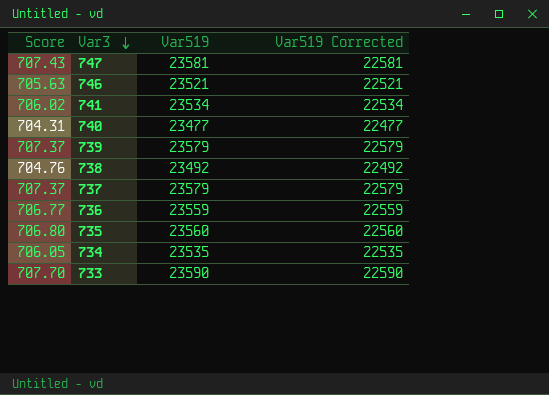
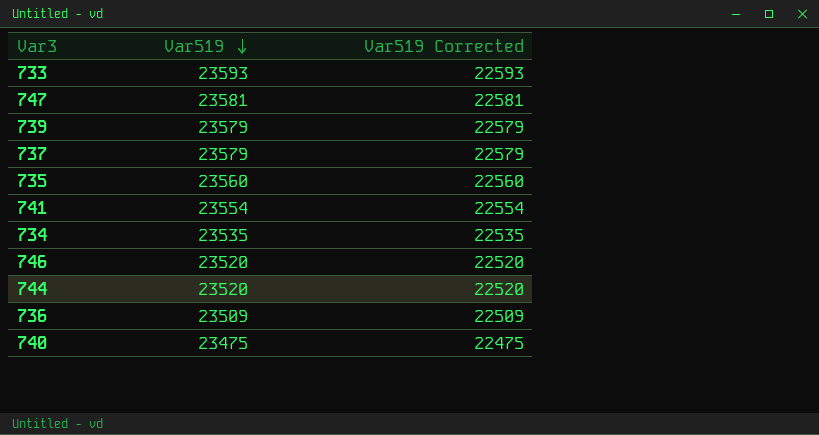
row order: Var3 descending -> Var519 descending
column Score | formula: [Var519] * 0.03 -> none
row 738: 704.76 | 23492 | 22492 -> none
733 | Var519: 23590 -> 23593
733 | Var519 Corrected: 22590 -> 22593
741 | Var519: 23534 -> 23554
741 | Var519 Corrected: 22534 -> 22554
746 | Var519: 23521 -> 23520
746 | Var519 Corrected: 22521 -> 22520
row 744: none -> 23520 | 22520
736 | Var519: 23559 -> 23509
736 | Var519 Corrected: 22559 -> 22509
740 | Var519: 23477 -> 23475
740 | Var519 Corrected: 22477 -> 22475

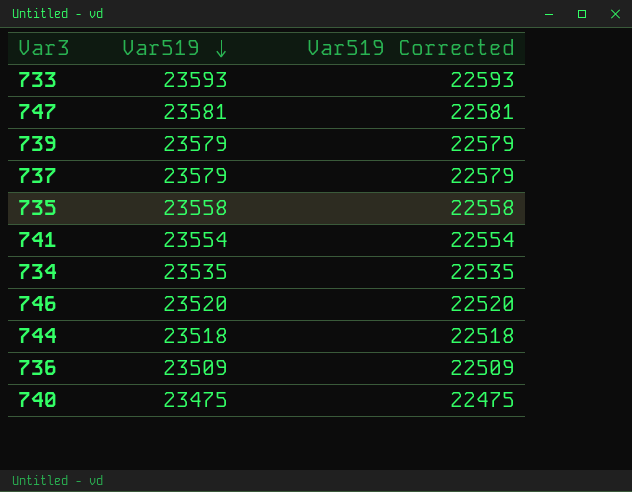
735 | Var519: 23560 -> 23558
735 | Var519 Corrected: 22560 -> 22558
744 | Var519: 23520 -> 23518
744 | Var519 Corrected: 22520 -> 22518

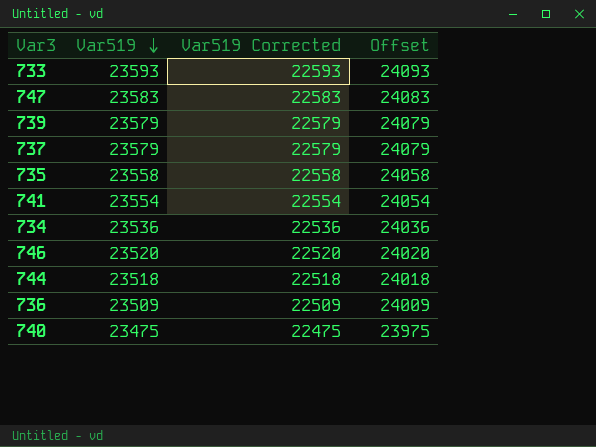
column Offset | formula: none -> [Var519] + 500
747 | Var519: 23581 -> 23583
747 | Var519 Corrected: 22581 -> 22583
734 | Var519: 23535 -> 23536
734 | Var519 Corrected: 22535 -> 22536

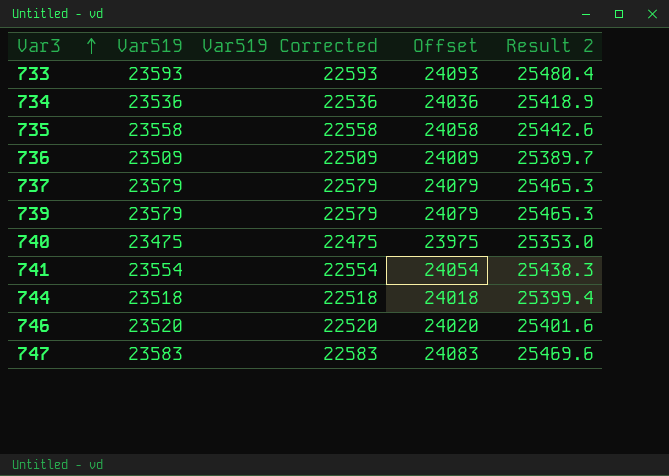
row order: Var519 descending -> Var3 ascending
column Result 2 | formula: none -> [Var519] * 1.08

